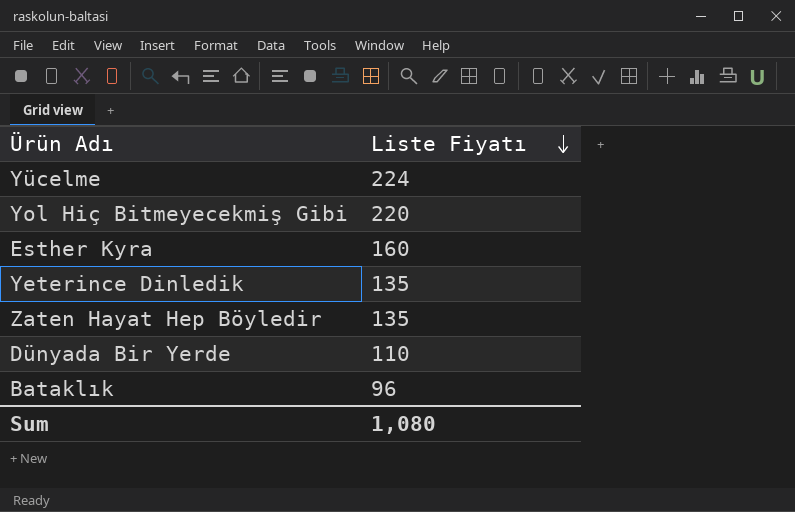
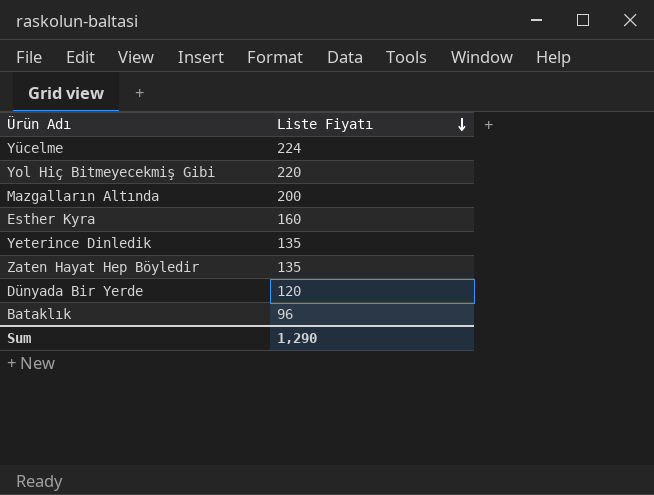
row Mazgalların Altında: none -> 200
Dünyada Bir Yerde | Liste Fiyatı: 110 -> 120
Sum | Liste Fiyatı: 1,080 -> 1,290

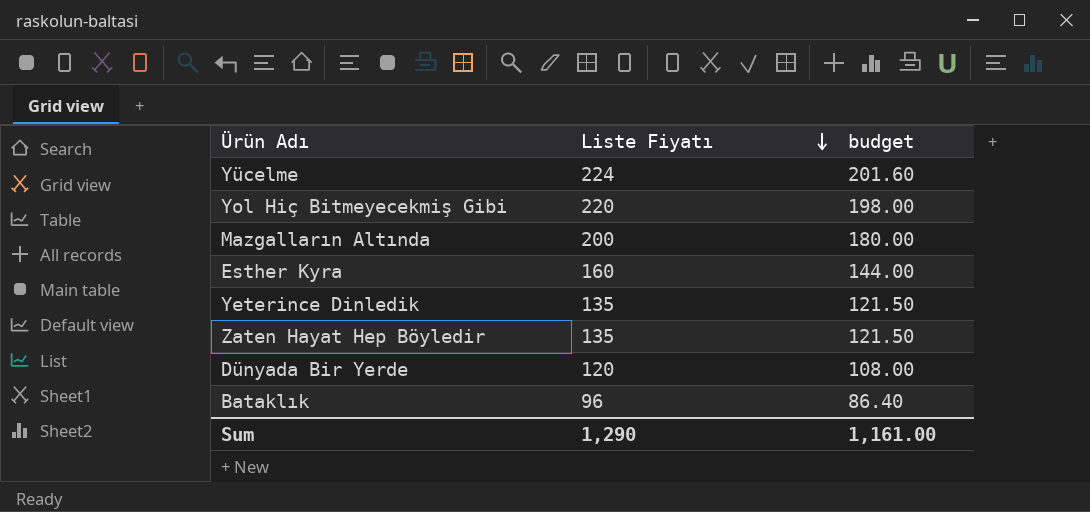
column budget | formula: none -> [Liste Fiyatı] * 0.9

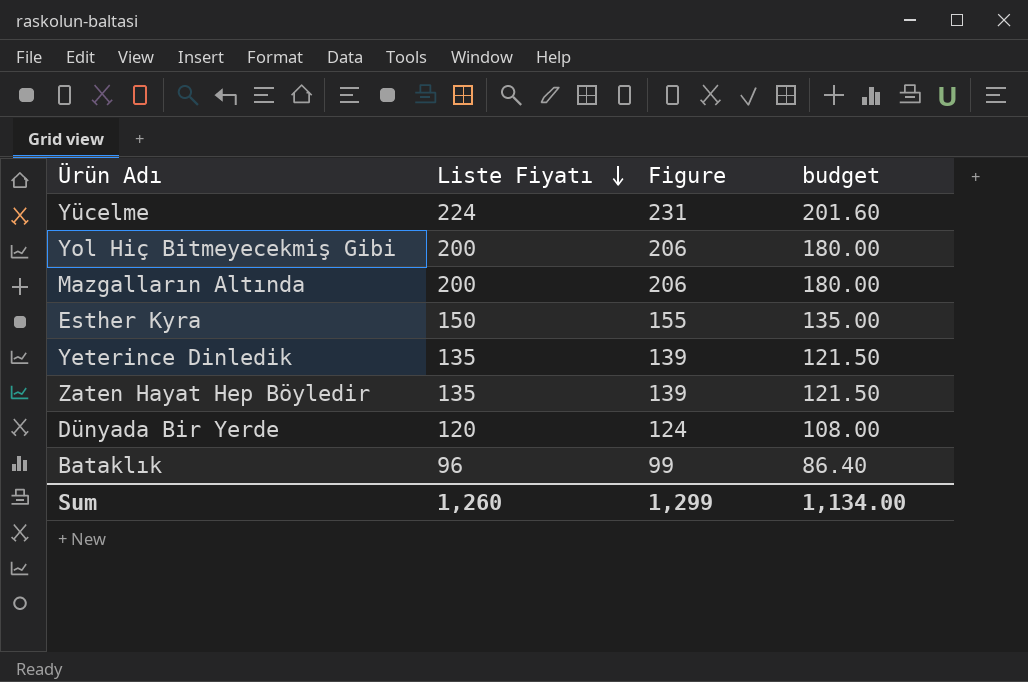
column Figure | formula: none -> [Liste Fiyatı] * 1.03
Yol Hiç Bitmeyecekmiş Gibi | Liste Fiyatı: 220 -> 200
Yol Hiç Bitmeyecekmiş Gibi | budget: 198.00 -> 180.00
Esther Kyra | Liste Fiyatı: 160 -> 150
Esther Kyra | budget: 144.00 -> 135.00
Sum | Liste Fiyatı: 1,290 -> 1,260
Sum | budget: 1,161.00 -> 1,134.00

